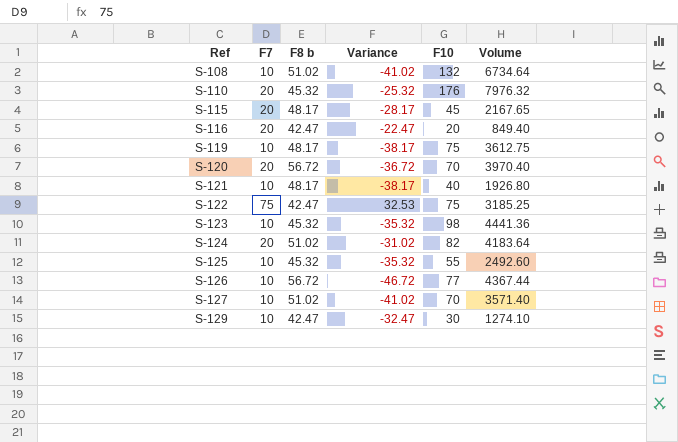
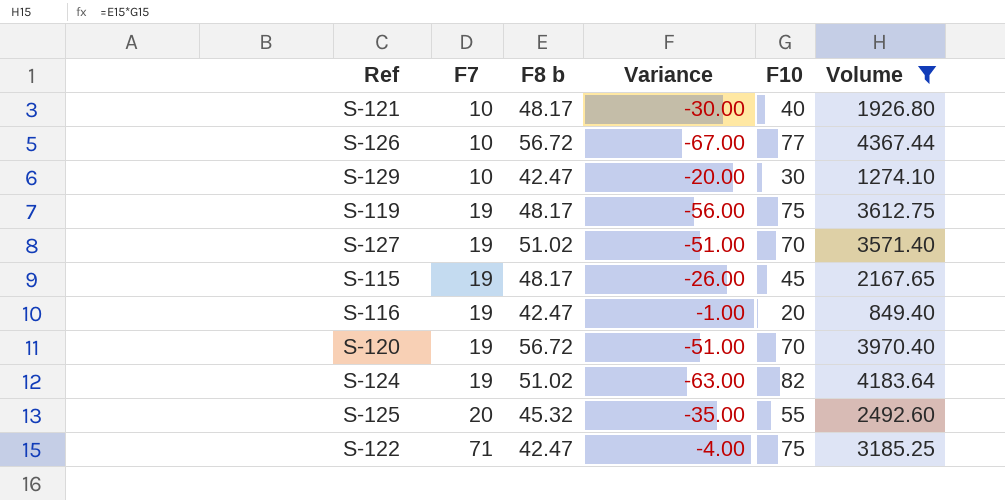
filter: none -> Volume <= 4367.44
row order: Ref ascending -> F7 ascending
column Variance | formula: [F7] - [F8 b] -> [F7] - [F10]
S-119 | F7: 10 -> 19
S-127 | F7: 10 -> 19
S-115 | F7: 20 -> 19
S-116 | F7: 20 -> 19
S-120 | F7: 20 -> 19
S-124 | F7: 20 -> 19
S-125 | F7: 10 -> 20
S-122 | F7: 75 -> 71

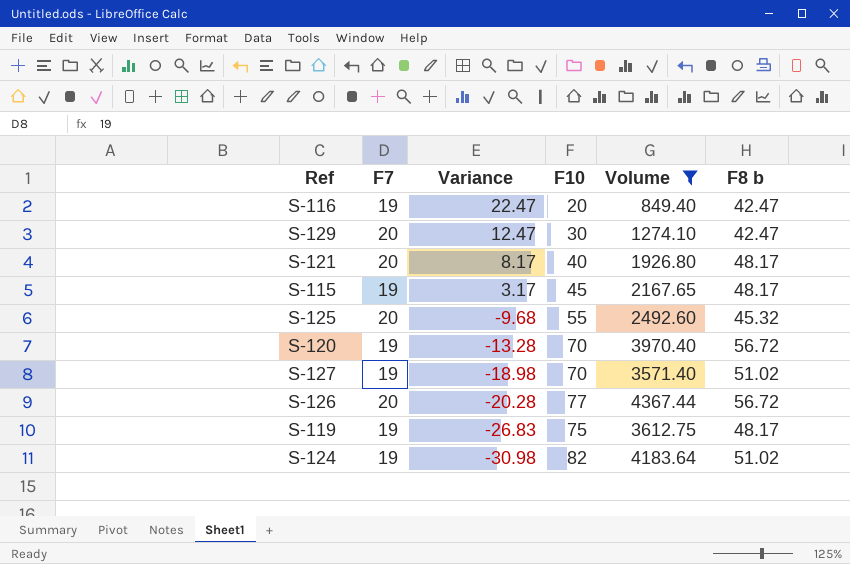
row order: F7 ascending -> Variance descending
column Variance | formula: [F7] - [F10] -> [F8 b] - [F10]
column F8 b | position: 3 -> 6
row S-122: 71 | 42.47 | -4.00 | 75 | 3185.25 -> none
S-129 | F7: 10 -> 20
S-121 | F7: 10 -> 20
S-126 | F7: 10 -> 20

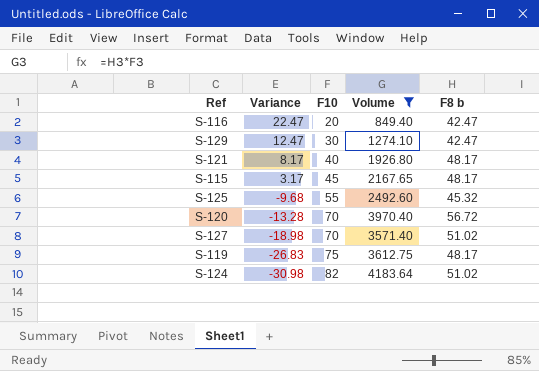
column F7 | position: 2 -> none
row S-126: 20 | -20.28 | 77 | 4367.44 | 56.72 -> none

